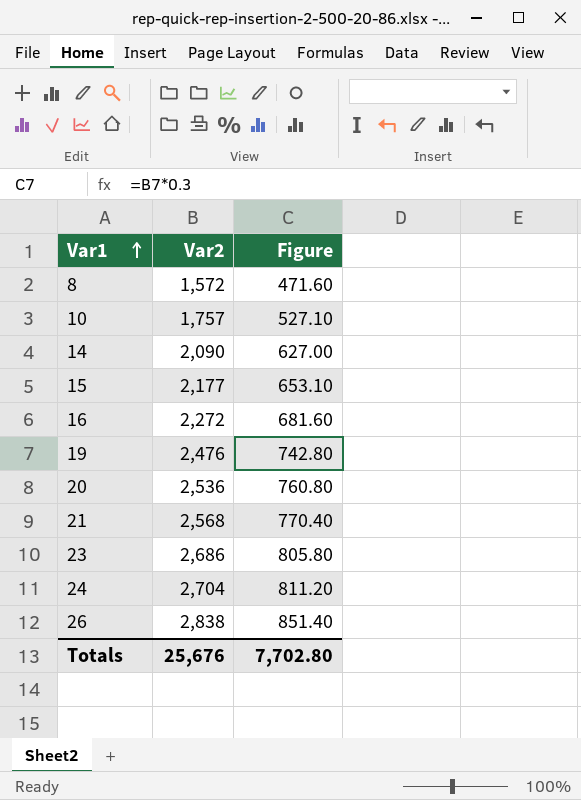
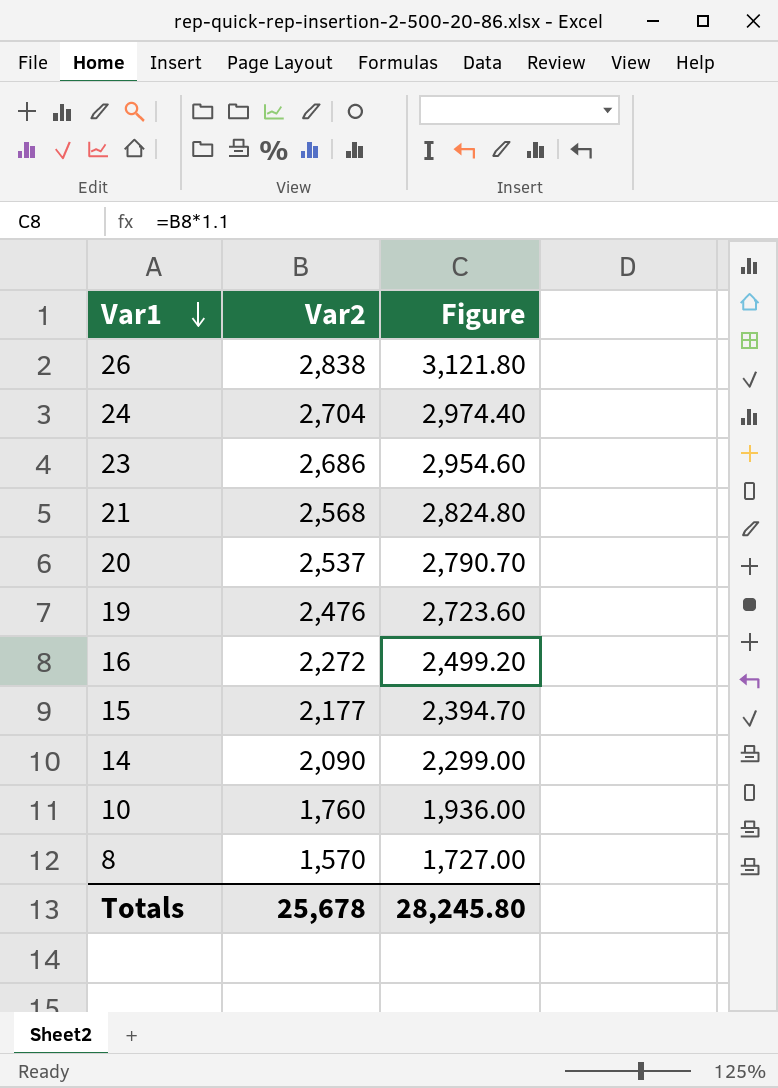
row order: Var1 ascending -> Var1 descending
column Figure | formula: [Var2] * 0.3 -> [Var2] * 1.1
20 | Var2: 2,536 -> 2,537
10 | Var2: 1,757 -> 1,760
8 | Var2: 1,572 -> 1,570
Totals | Var2: 25,676 -> 25,678
Totals | Figure: 7,702.80 -> 28,245.80

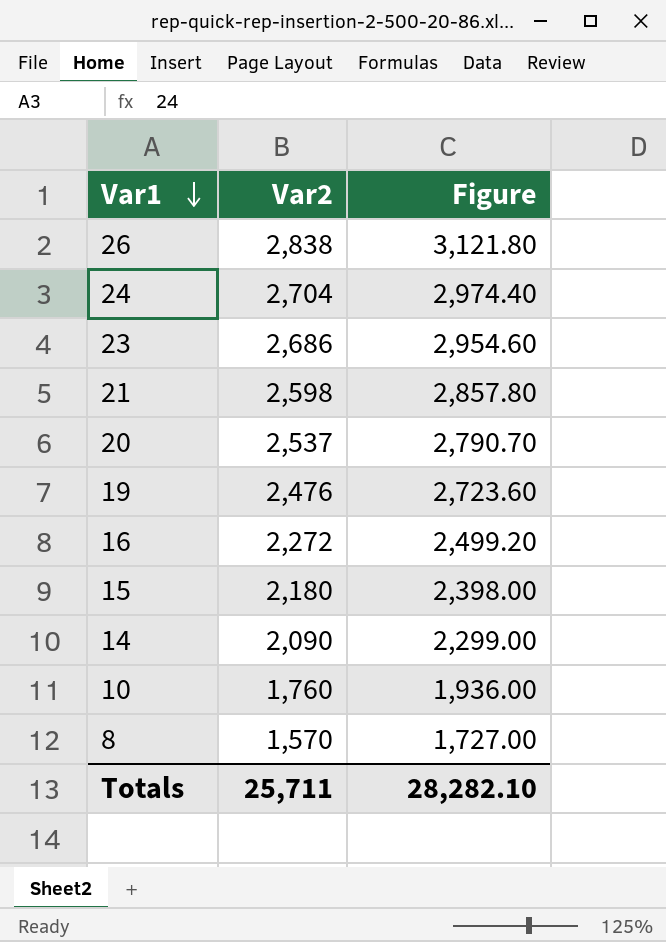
21 | Var2: 2,568 -> 2,598
21 | Figure: 2,824.80 -> 2,857.80
15 | Var2: 2,177 -> 2,180
15 | Figure: 2,394.70 -> 2,398.00
Totals | Var2: 25,678 -> 25,711
Totals | Figure: 28,245.80 -> 28,282.10

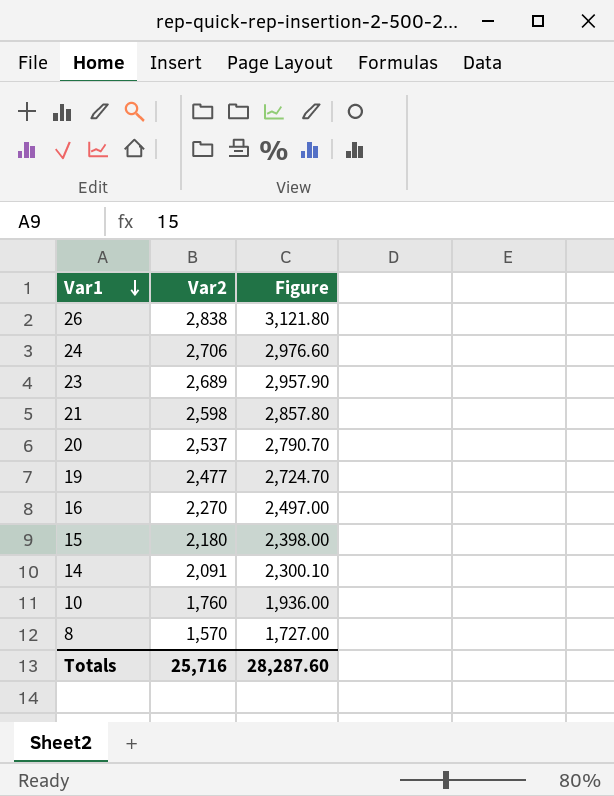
24 | Var2: 2,704 -> 2,706
24 | Figure: 2,974.40 -> 2,976.60
23 | Var2: 2,686 -> 2,689
23 | Figure: 2,954.60 -> 2,957.90
19 | Var2: 2,476 -> 2,477
19 | Figure: 2,723.60 -> 2,724.70
16 | Var2: 2,272 -> 2,270
16 | Figure: 2,499.20 -> 2,497.00
14 | Var2: 2,090 -> 2,091
14 | Figure: 2,299.00 -> 2,300.10
Totals | Var2: 25,711 -> 25,716
Totals | Figure: 28,282.10 -> 28,287.60

